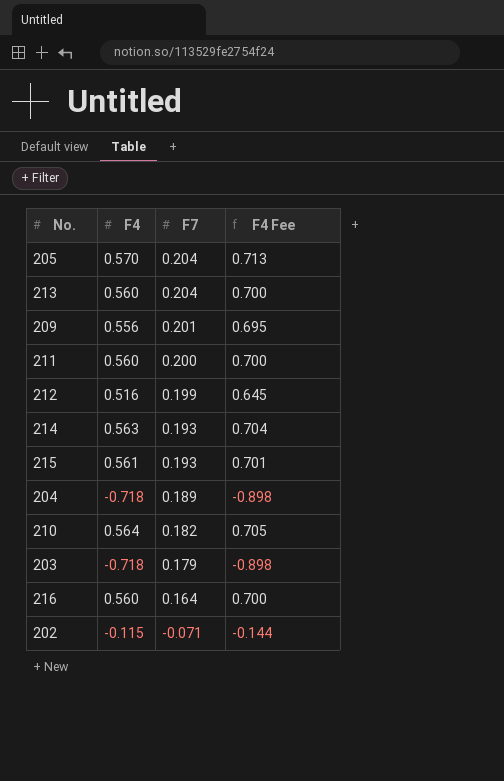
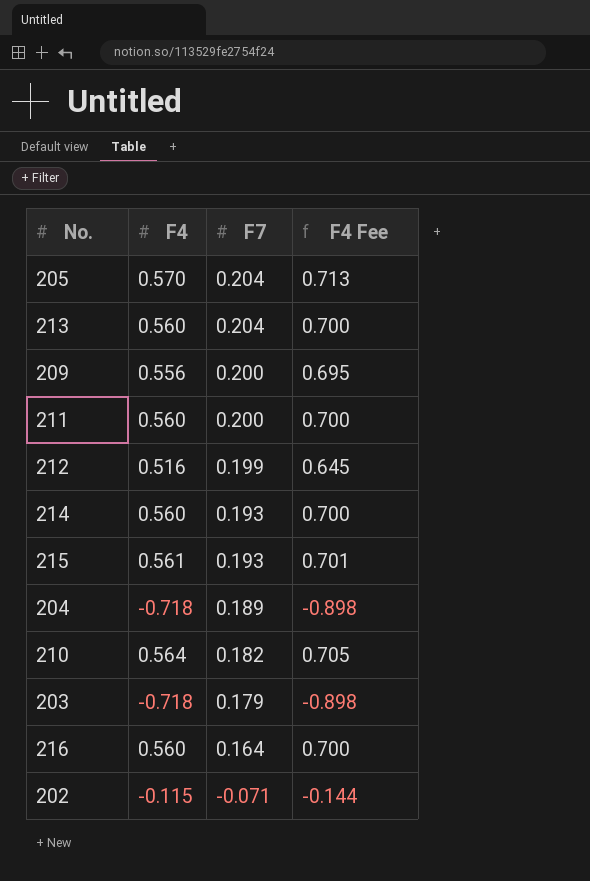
209 | F7: 0.201 -> 0.200
214 | F4: 0.563 -> 0.560
214 | F4 Fee: 0.704 -> 0.700

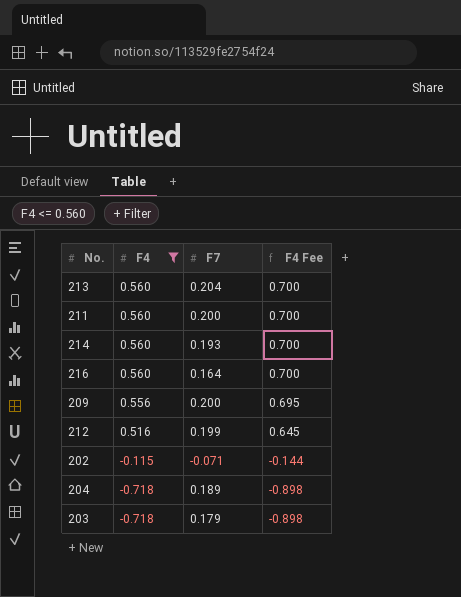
filter: none -> F4 <= 0.560
row order: F7 descending -> F4 descending

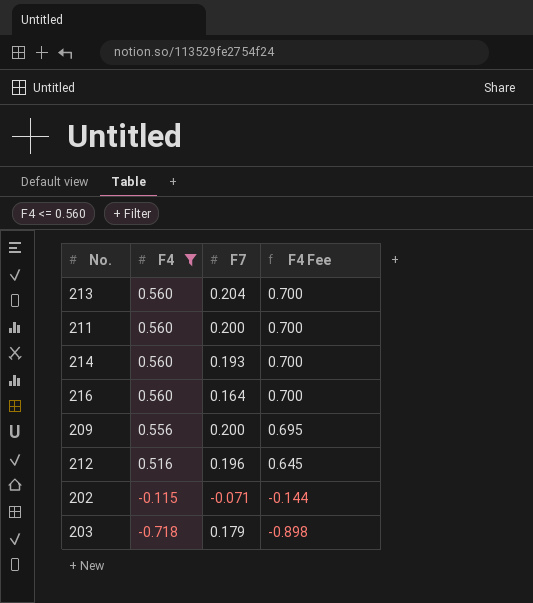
row 204: -0.718 | 0.189 | -0.898 -> none
212 | F7: 0.199 -> 0.196

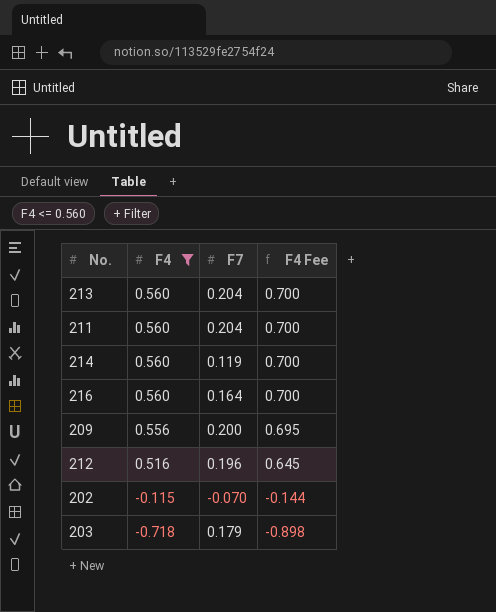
211 | F7: 0.200 -> 0.204
214 | F7: 0.193 -> 0.119
202 | F7: -0.071 -> -0.070

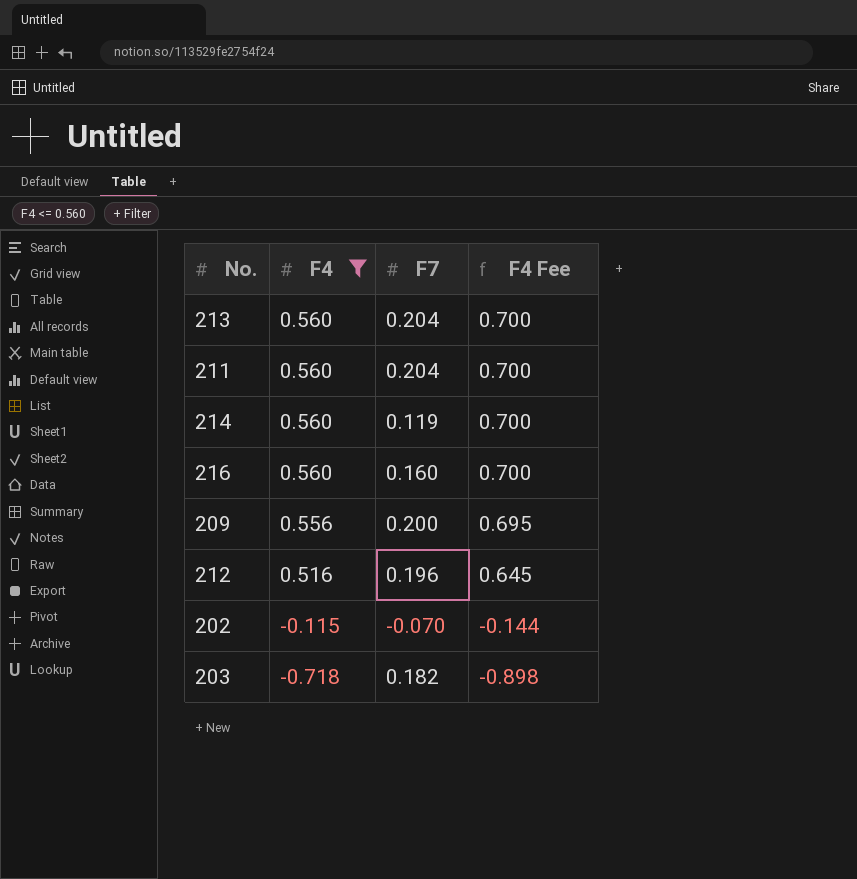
216 | F7: 0.164 -> 0.160
203 | F7: 0.179 -> 0.182

